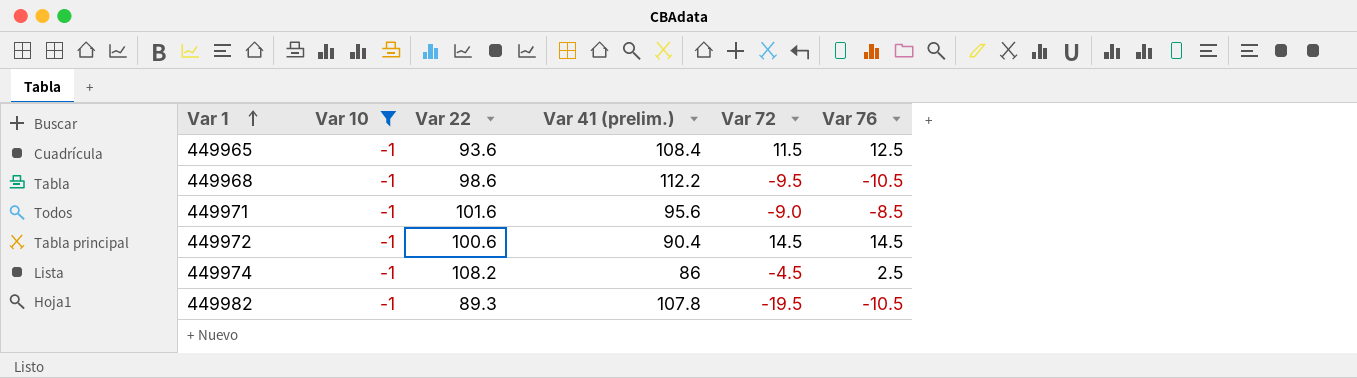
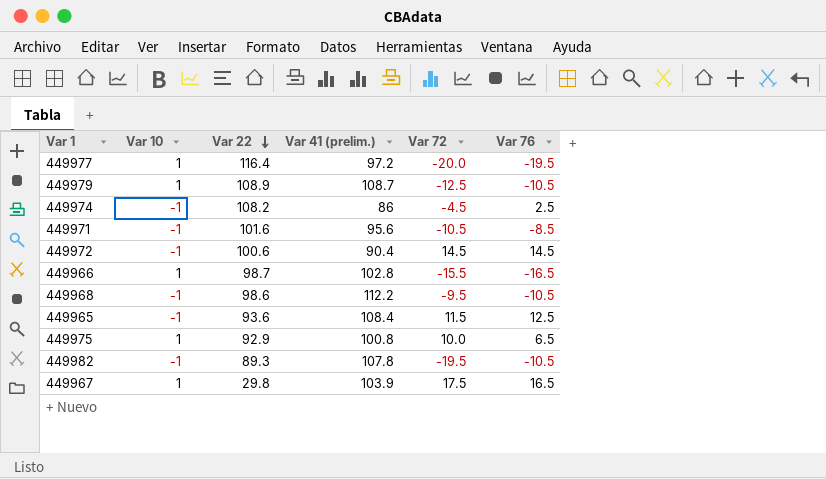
filter: Var 10 = -1 -> none
row order: Var 1 ascending -> Var 22 descending
449971 | Var 72: -9.0 -> -10.5

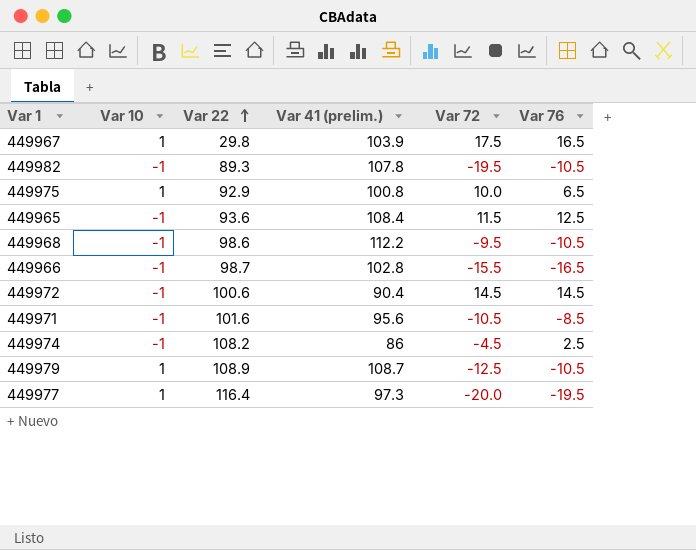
row order: Var 22 descending -> Var 22 ascending
449966 | Var 10: 1 -> -1
449977 | Var 41 (prelim.): 97.2 -> 97.3

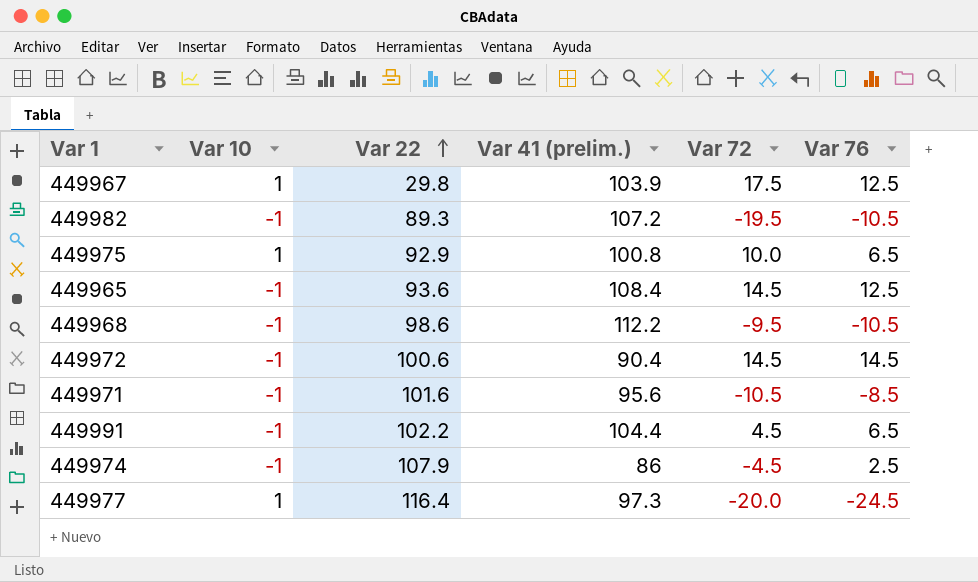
row 449966: -1 | 98.7 | 102.8 | -15.5 | -16.5 -> none
row 449979: 1 | 108.9 | 108.7 | -12.5 | -10.5 -> none
449967 | Var 76: 16.5 -> 12.5
449982 | Var 41 (prelim.): 107.8 -> 107.2
449965 | Var 72: 11.5 -> 14.5
row 449991: none -> -1 | 102.2 | 104.4 | 4.5 | 6.5
449974 | Var 22: 108.2 -> 107.9
449977 | Var 76: -19.5 -> -24.5

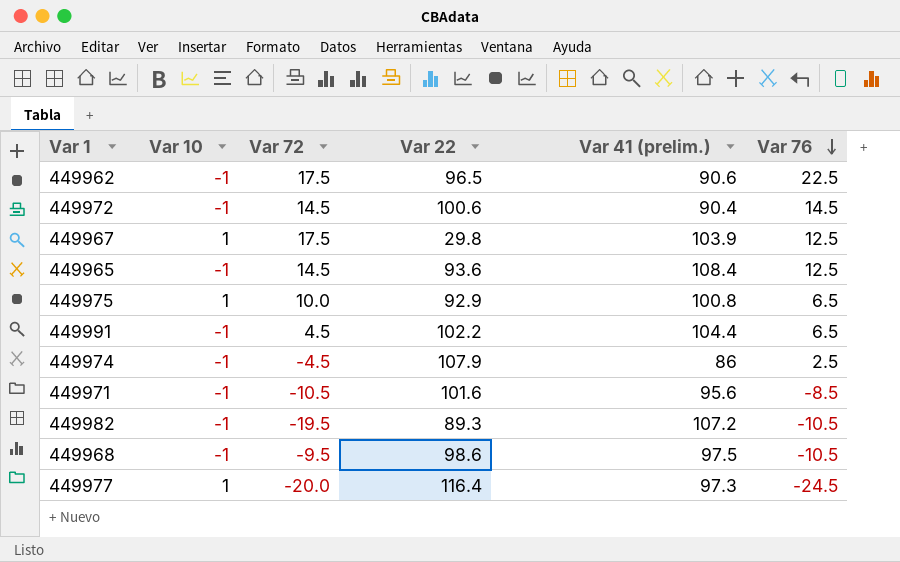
row order: Var 22 ascending -> Var 76 descending
column Var 72 | position: 5 -> 3
row 449962: none -> -1 | 17.5 | 96.5 | 90.6 | 22.5
449968 | Var 41 (prelim.): 112.2 -> 97.5

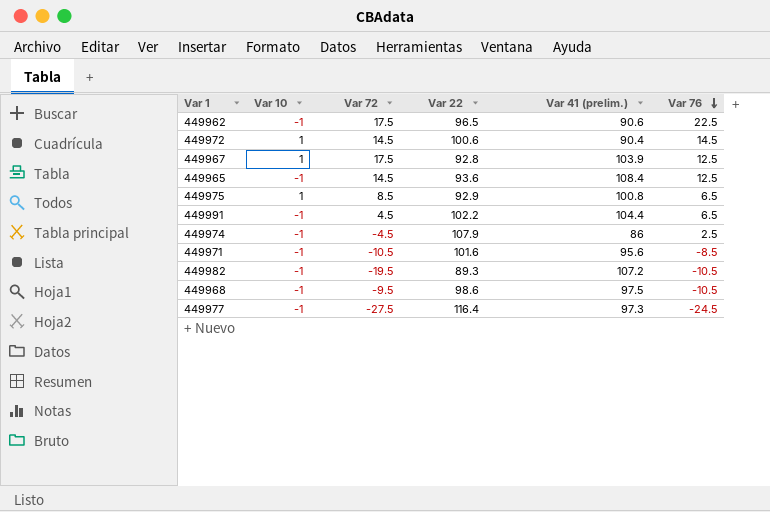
449972 | Var 10: -1 -> 1
449967 | Var 22: 29.8 -> 92.8
449975 | Var 72: 10.0 -> 8.5
449977 | Var 10: 1 -> -1
449977 | Var 72: -20.0 -> -27.5

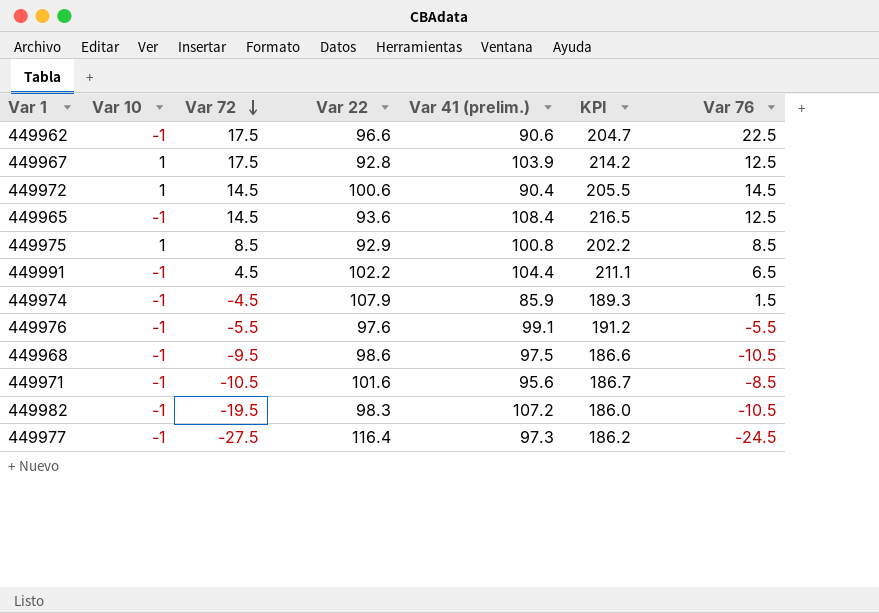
row order: Var 76 descending -> Var 72 descending
column KPI | formula: none -> [Var 72] + [Var 22] + [Var 41 (prelim.)]
449962 | Var 22: 96.5 -> 96.6
449975 | Var 76: 6.5 -> 8.5
449974 | Var 41 (prelim.): 86 -> 85.9
449974 | Var 76: 2.5 -> 1.5
row 449976: none -> -1 | -5.5 | 97.6 | 99.1 | 191.2 | -5.5
449982 | Var 22: 89.3 -> 98.3

